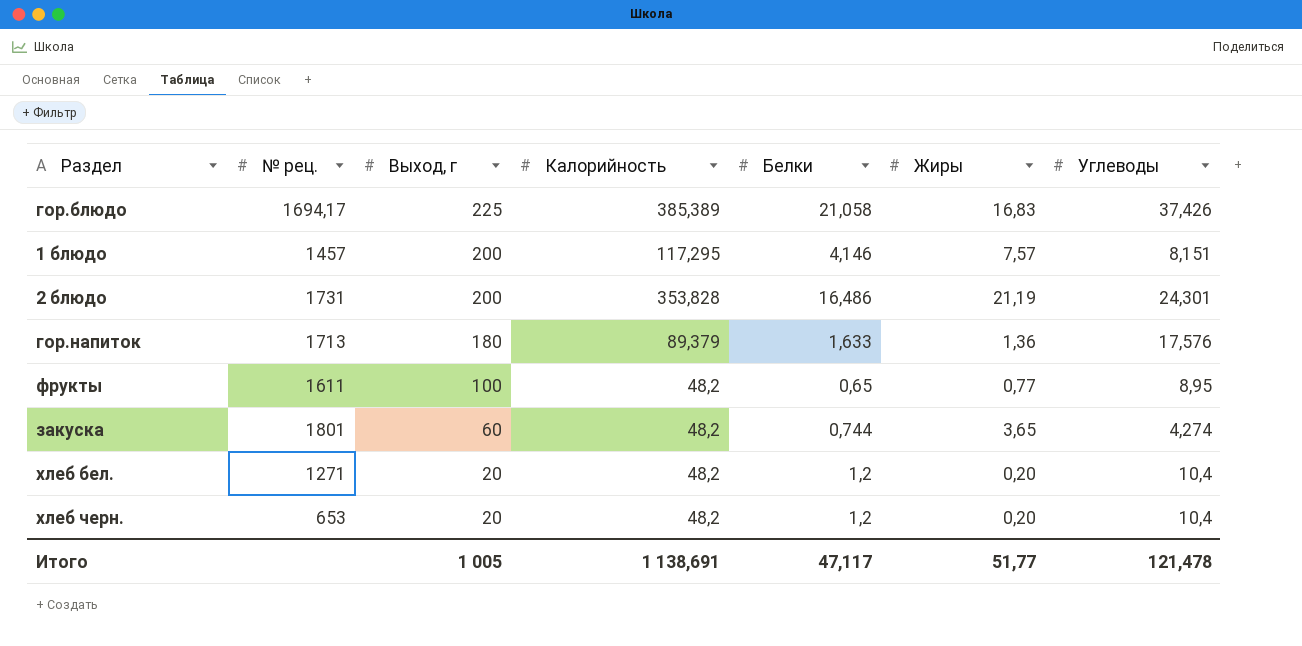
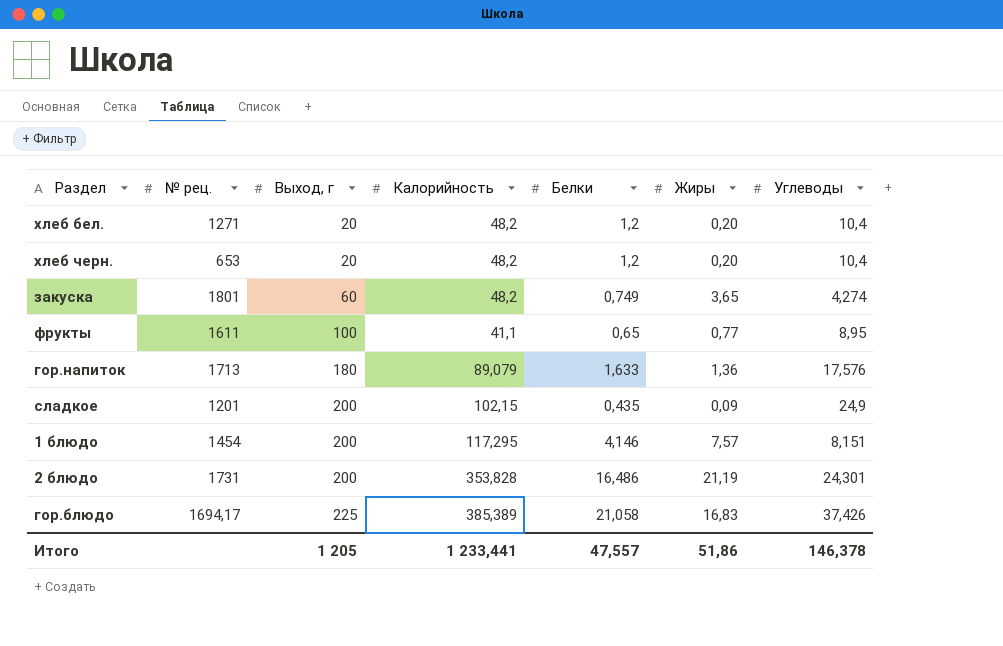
row order: Выход, г descending -> Выход, г ascending
закуска | Белки: 0,744 -> 0,749
фрукты | Калорийность: 48,2 -> 41,1
гор.напиток | Калорийность: 89,379 -> 89,079
row сладкое: none -> 1201 | 200 | 102,15 | 0,435 | 0,09 | 24,9
1 блюдо | № рец.: 1457 -> 1454
Итого | Выход, г: 1 005 -> 1 205
Итого | Калорийность: 1 138,691 -> 1 233,441
Итого | Белки: 47,117 -> 47,557
Итого | Жиры: 51,77 -> 51,86
Итого | Углеводы: 121,478 -> 146,378

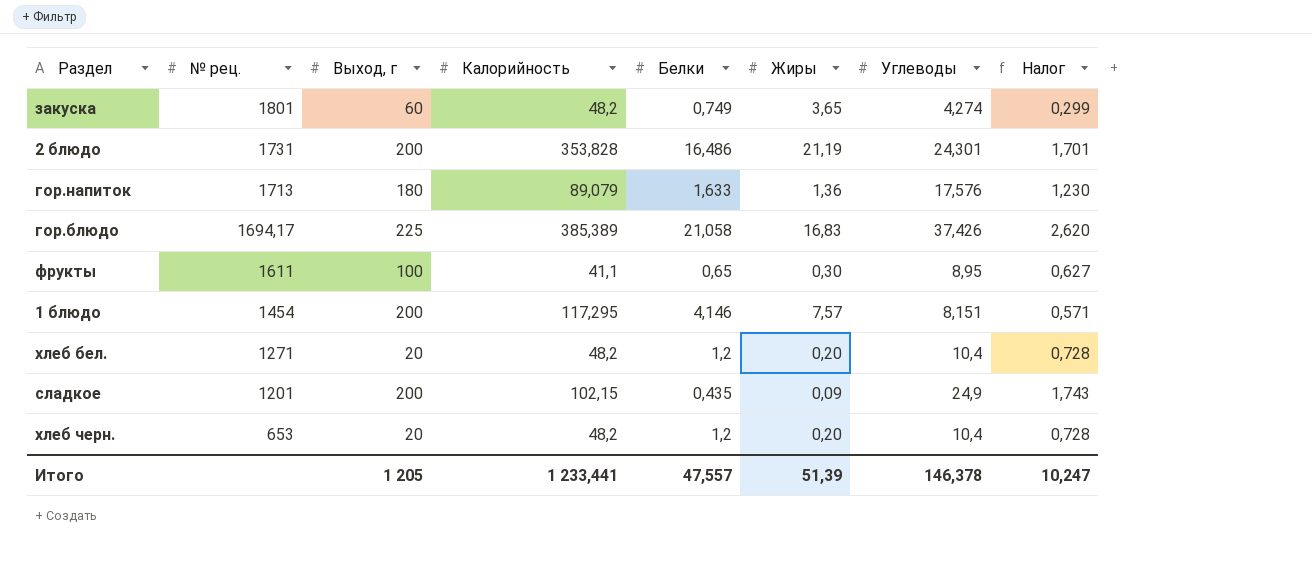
row order: Выход, г ascending -> № рец. descending
column Налог | formula: none -> [Углеводы] * 0,07
фрукты | Жиры: 0,77 -> 0,30
Итого | Жиры: 51,86 -> 51,39

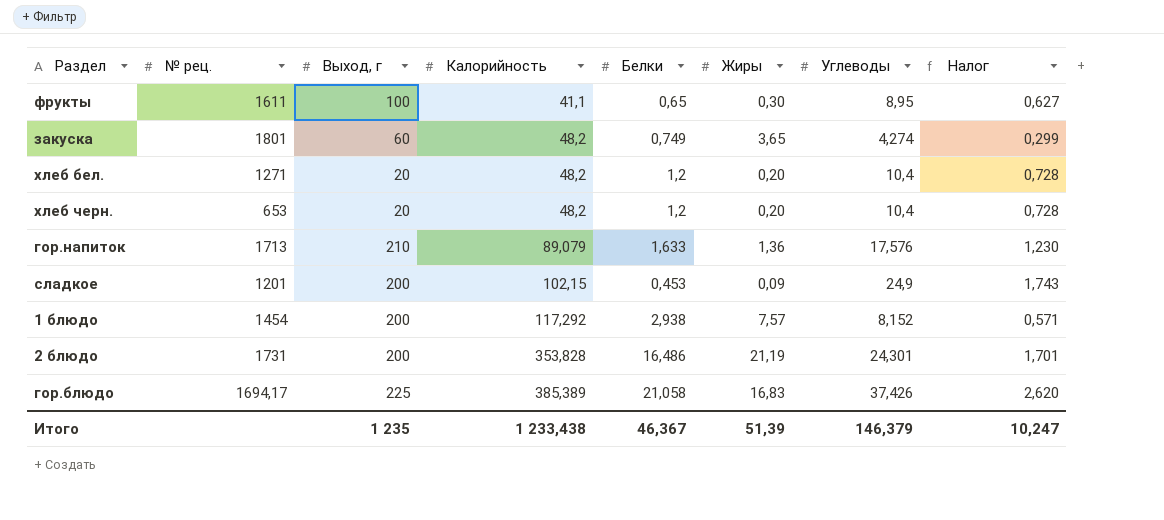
row order: № рец. descending -> Калорийность ascending
гор.напиток | Выход, г: 180 -> 210
сладкое | Белки: 0,435 -> 0,453
1 блюдо | Калорийность: 117,295 -> 117,292
1 блюдо | Белки: 4,146 -> 2,938
1 блюдо | Углеводы: 8,151 -> 8,152
Итого | Выход, г: 1 205 -> 1 235
Итого | Калорийность: 1 233,441 -> 1 233,438
Итого | Белки: 47,557 -> 46,367
Итого | Углеводы: 146,378 -> 146,379

